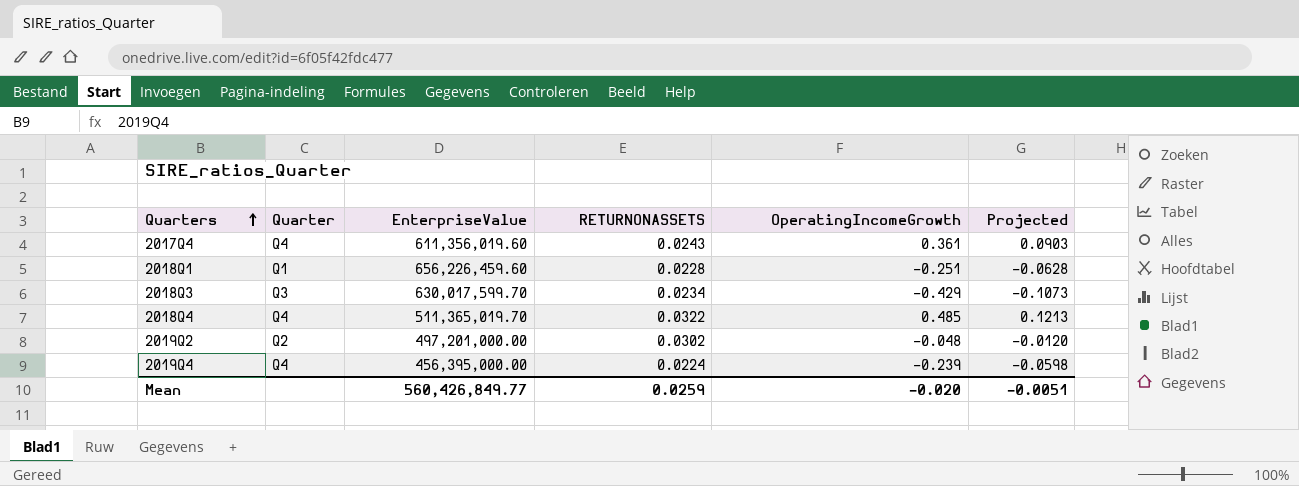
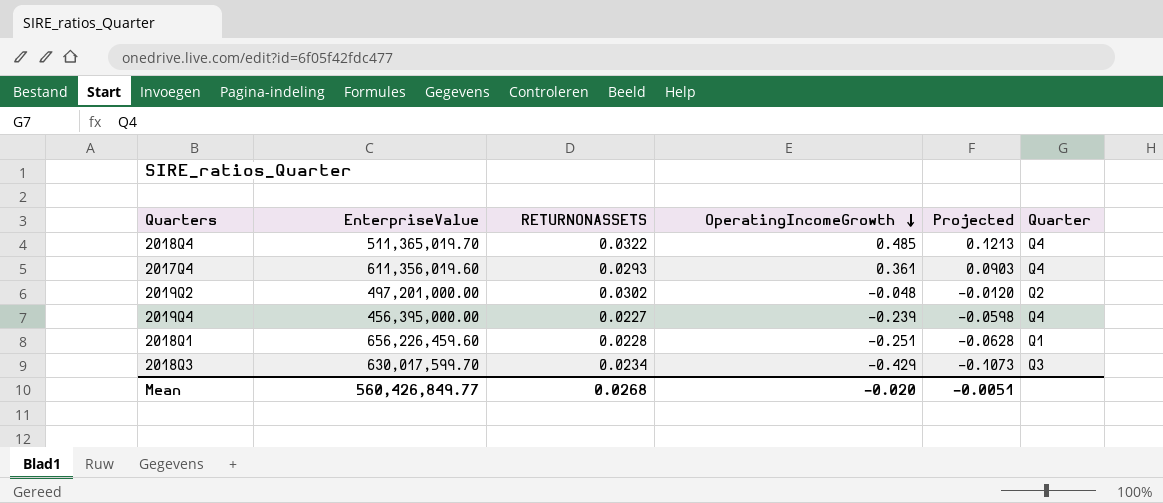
row order: Quarters ascending -> OperatingIncomeGrowth descending
column Quarter | position: 2 -> 6
2017Q4 | RETURNONASSETS: 0.0243 -> 0.0293
2019Q4 | RETURNONASSETS: 0.0224 -> 0.0227
Mean | RETURNONASSETS: 0.0259 -> 0.0268

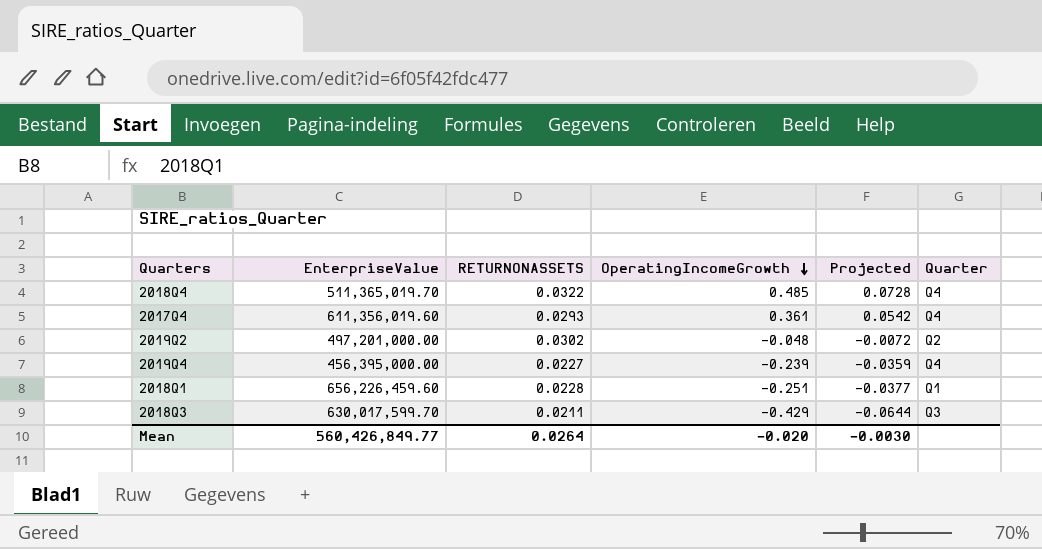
column Projected | formula: [OperatingIncomeGrowth] * 0.25 -> [OperatingIncomeGrowth] * 0.15
2018Q3 | RETURNONASSETS: 0.0234 -> 0.0211
Mean | RETURNONASSETS: 0.0268 -> 0.0264
Mean | Projected: -0.0051 -> -0.0030

